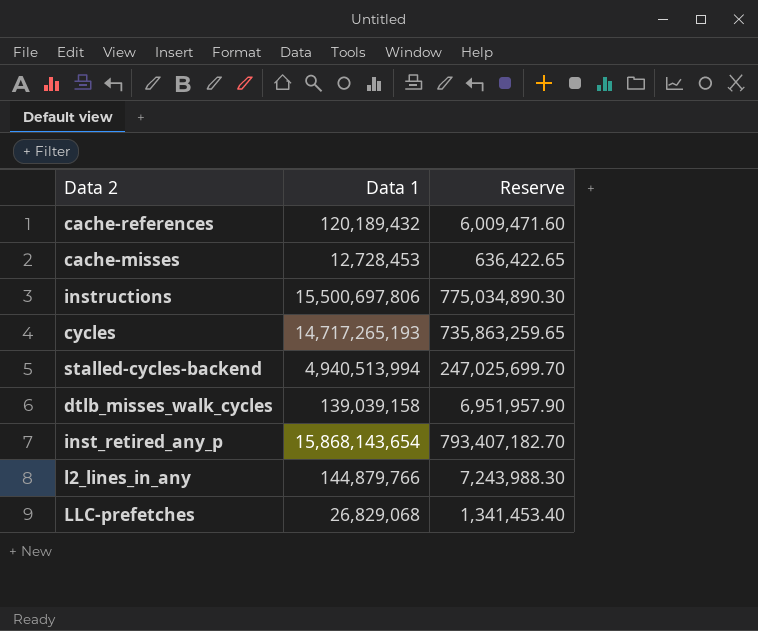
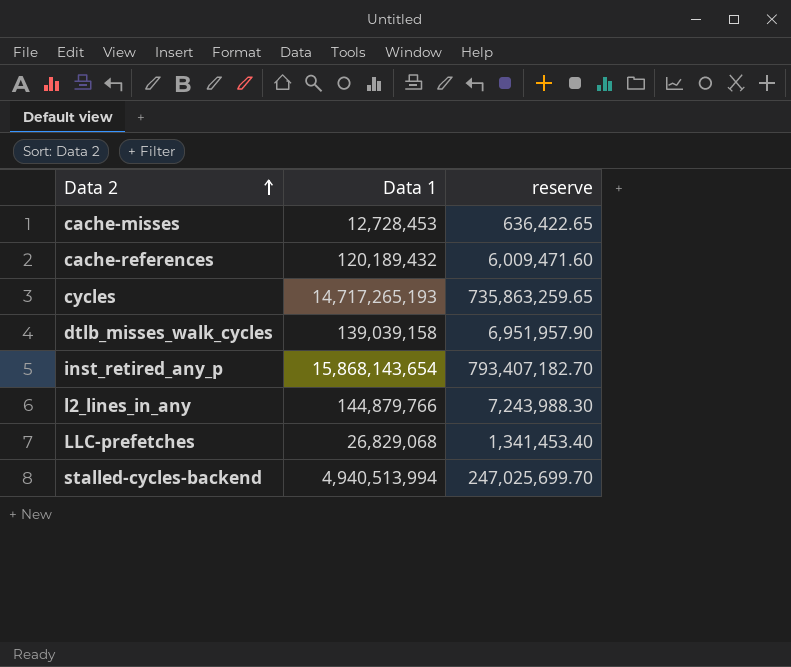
row order: none -> Data 2 ascending
column name: Reserve -> reserve
row instructions: 15,500,697,806 | 775,034,890.30 -> none

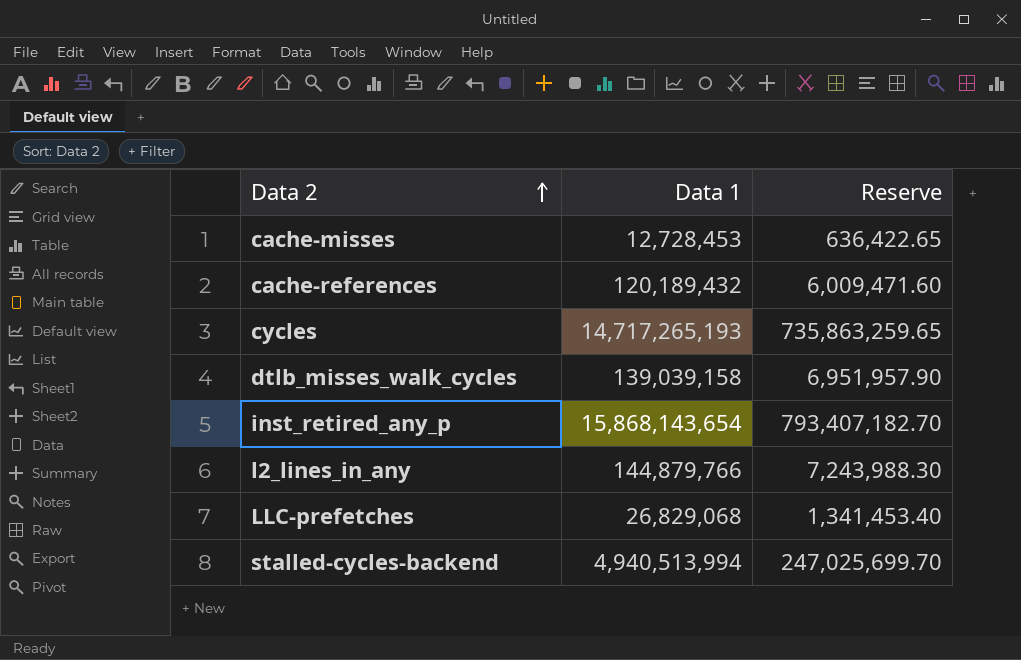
column name: reserve -> Reserve

